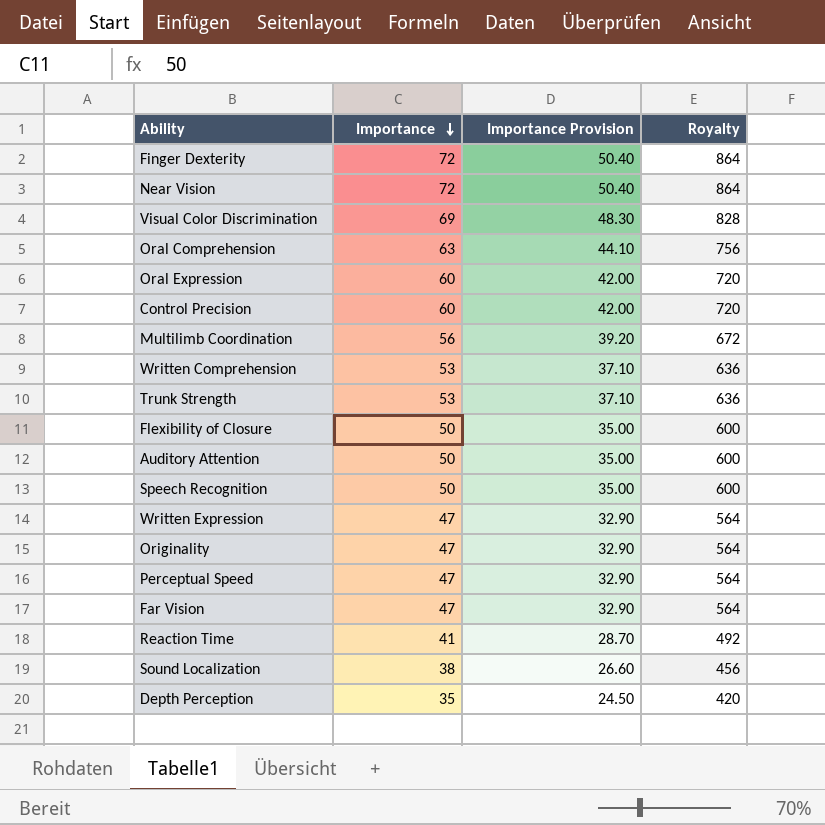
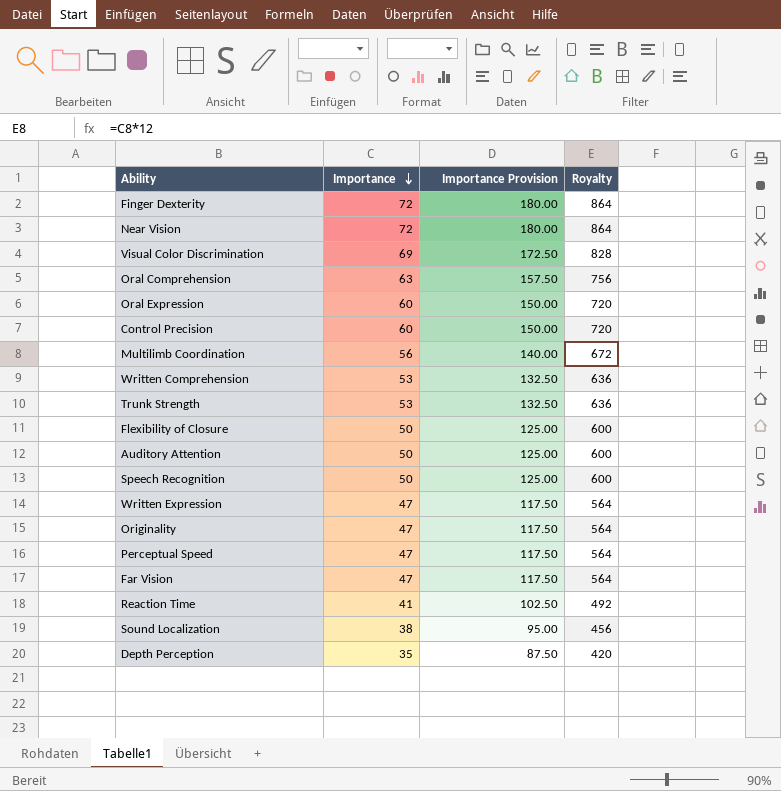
column Importance Provision | formula: [Importance] * 0.7 -> [Importance] * 2.5

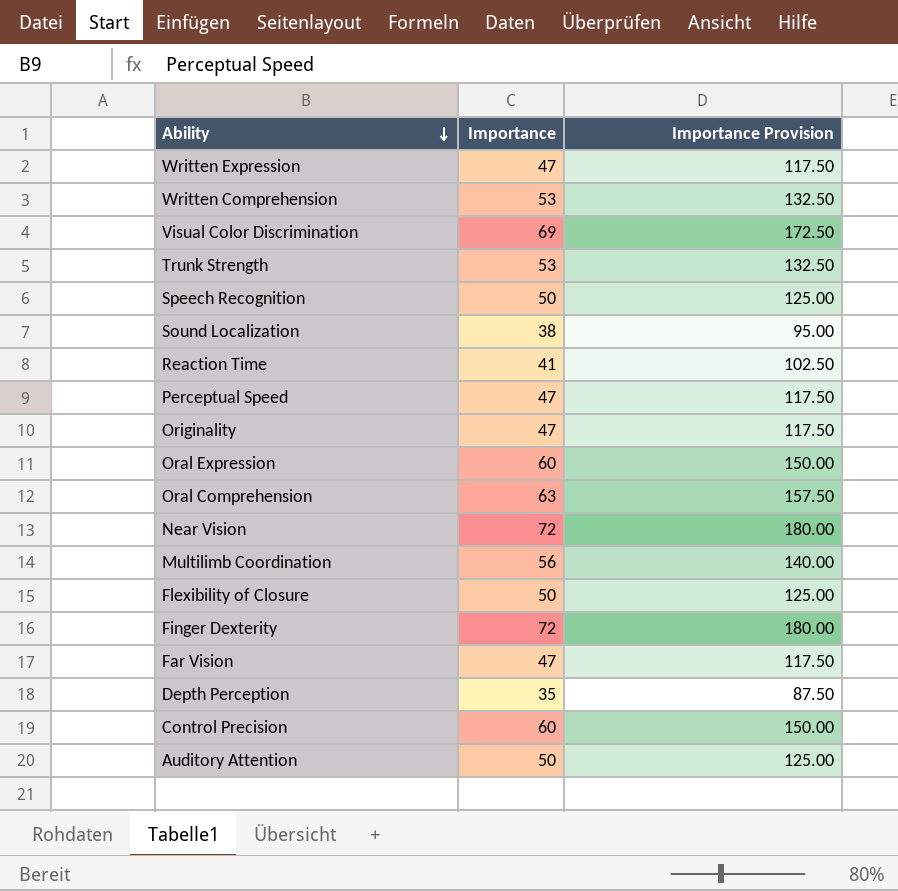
row order: Importance descending -> Ability descending
column Royalty | formula: [Importance] * 12 -> none

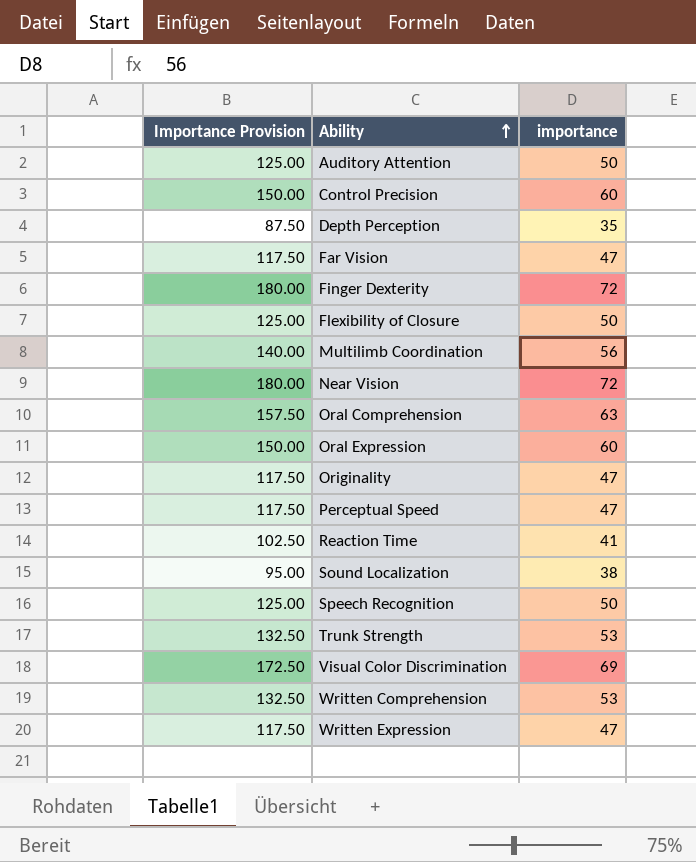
row order: Ability descending -> Ability ascending
column Importance Provision | position: 3 -> 1
column name: Importance -> importance

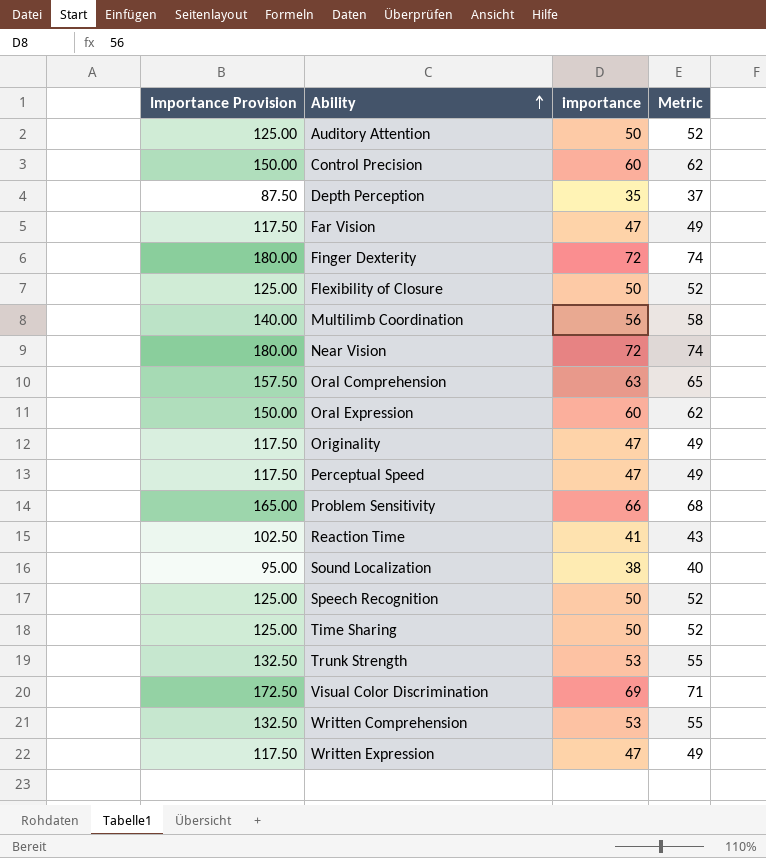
column Metric | formula: none -> [importance] + 2
row Problem Sensitivity: none -> 165.00 | 66 | 68
row Time Sharing: none -> 125.00 | 50 | 52

